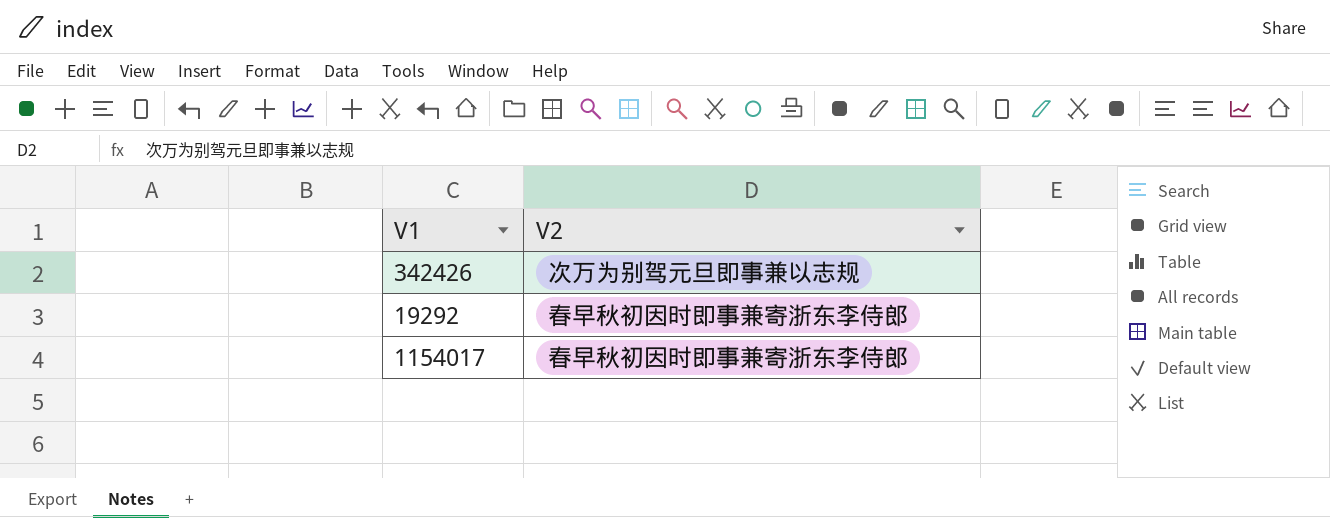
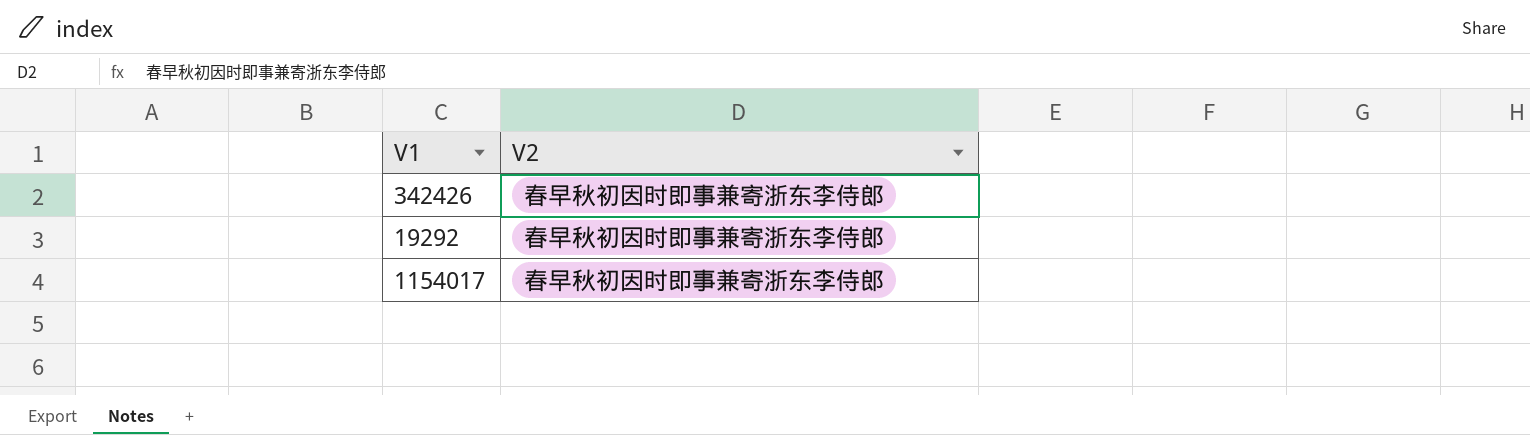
342426 | V2: 次万为别驾元旦即事兼以志规 -> 春早秋初因时即事兼寄浙东李侍郎

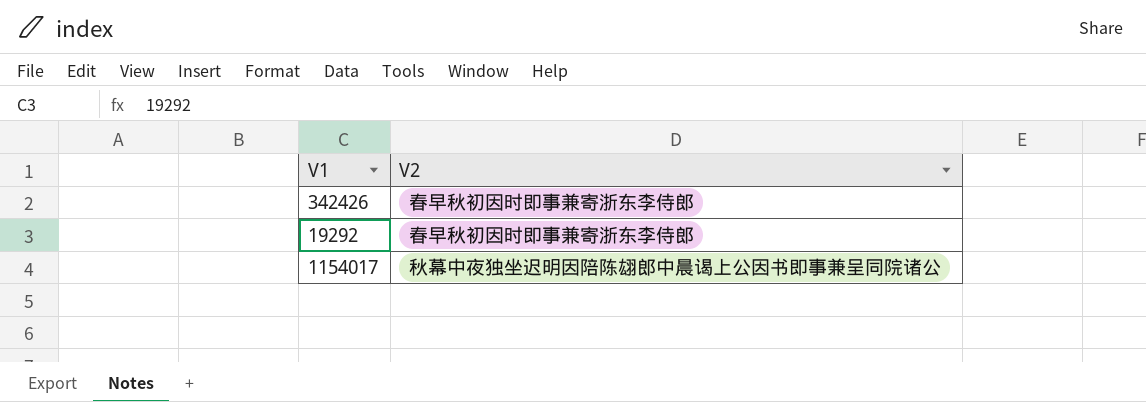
1154017 | V2: 春早秋初因时即事兼寄浙东李侍郎 -> 秋幕中夜独坐迟明因陪陈翃郎中晨谒上公因书即事兼呈同院诸公

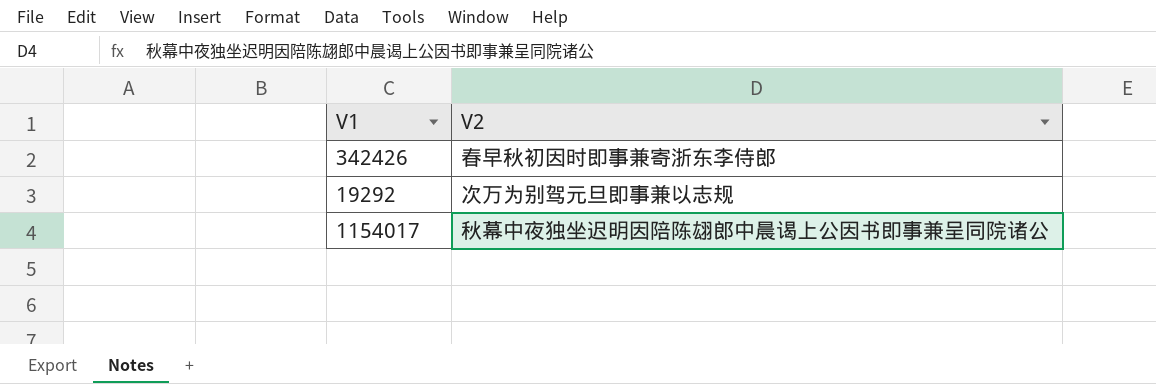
19292 | V2: 春早秋初因时即事兼寄浙东李侍郎 -> 次万为别驾元旦即事兼以志规

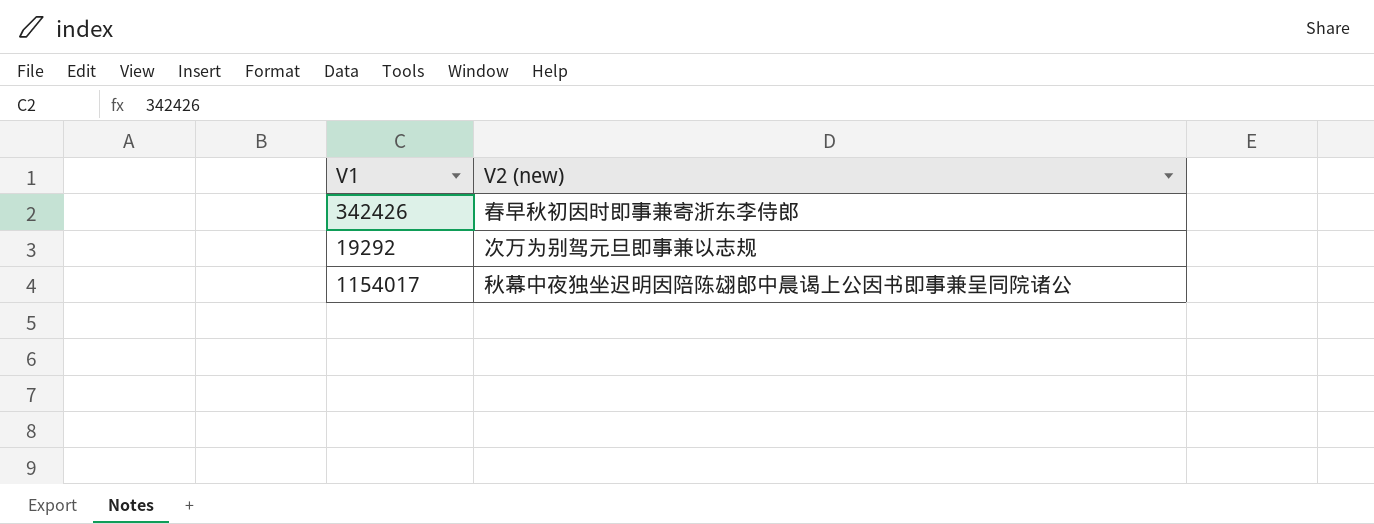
column name: V2 -> V2 (new)

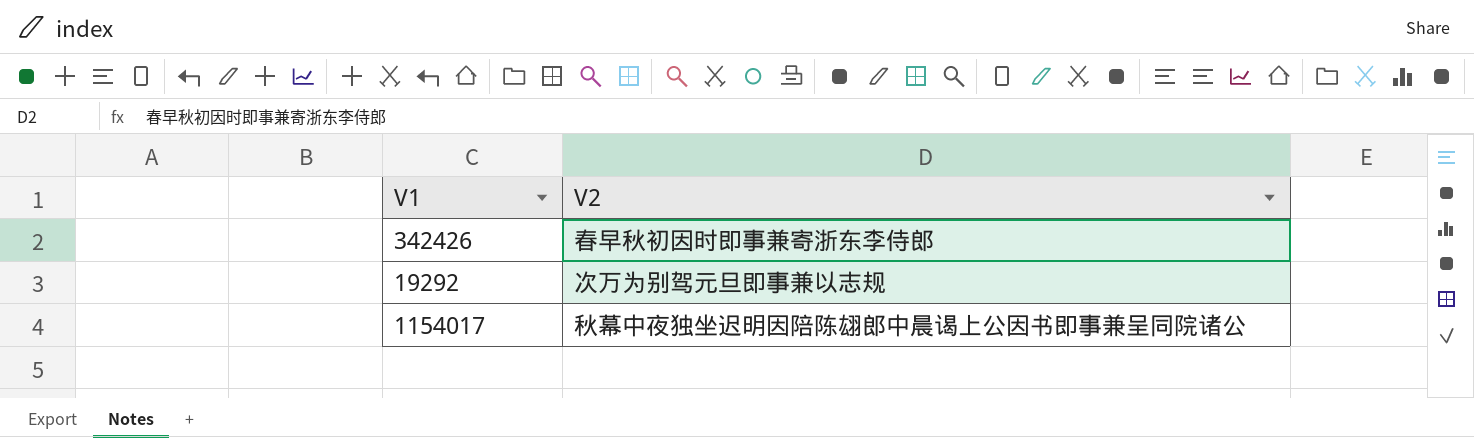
column name: V2 (new) -> V2

